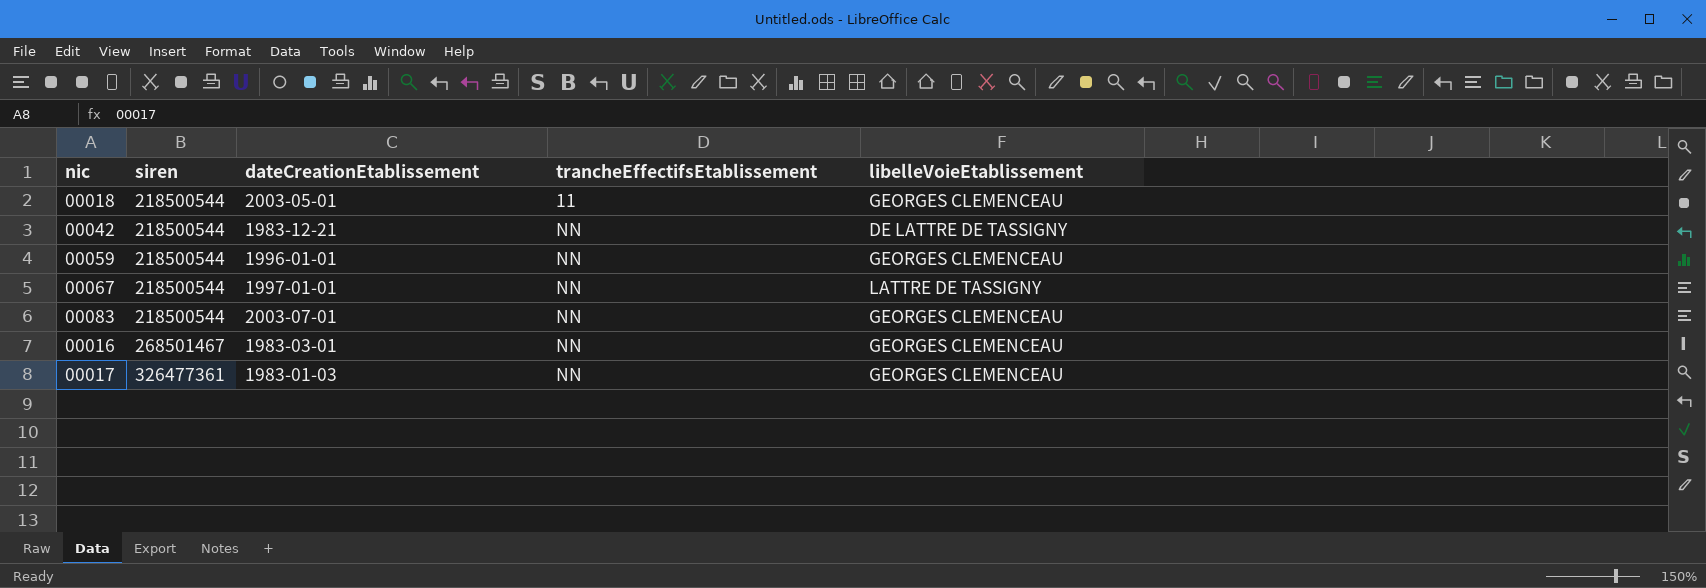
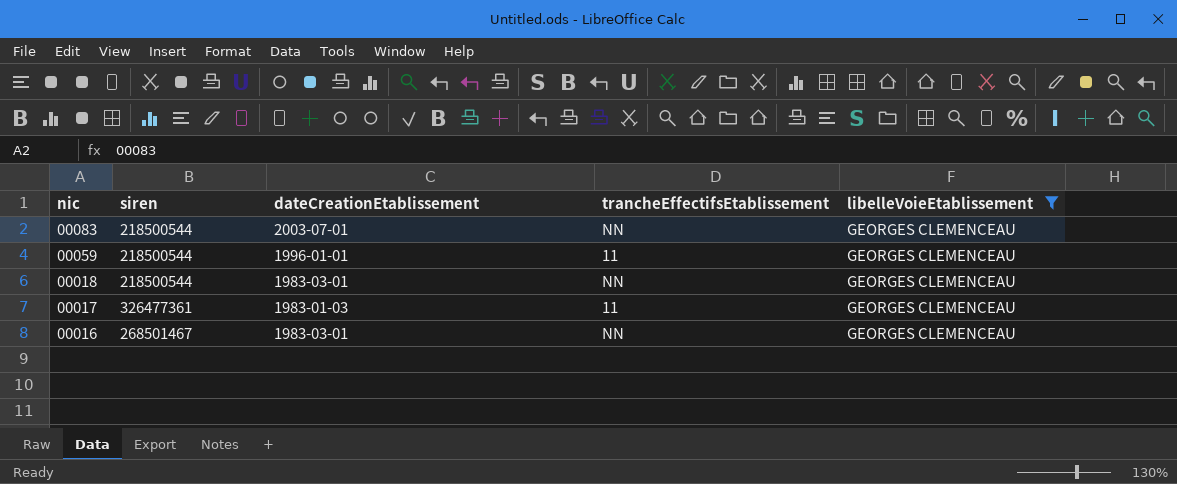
filter: none -> libelleVoieEtablissement = GEORGES CLEMENCEAU
row order: siren ascending -> nic descending
00059 | trancheEffectifsEtablissement: NN -> 11
00018 | dateCreationEtablissement: 2003-05-01 -> 1983-03-01
00018 | trancheEffectifsEtablissement: 11 -> NN
00017 | trancheEffectifsEtablissement: NN -> 11

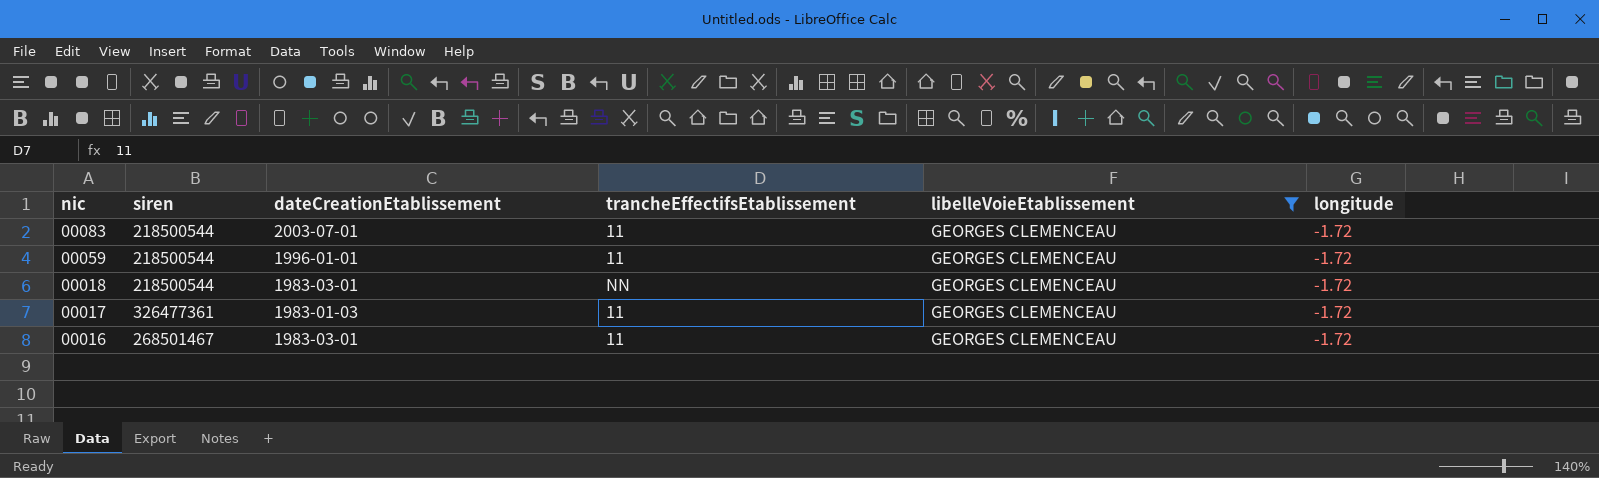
column longitude | position: none -> 6
00083 | trancheEffectifsEtablissement: NN -> 11
00016 | trancheEffectifsEtablissement: NN -> 11

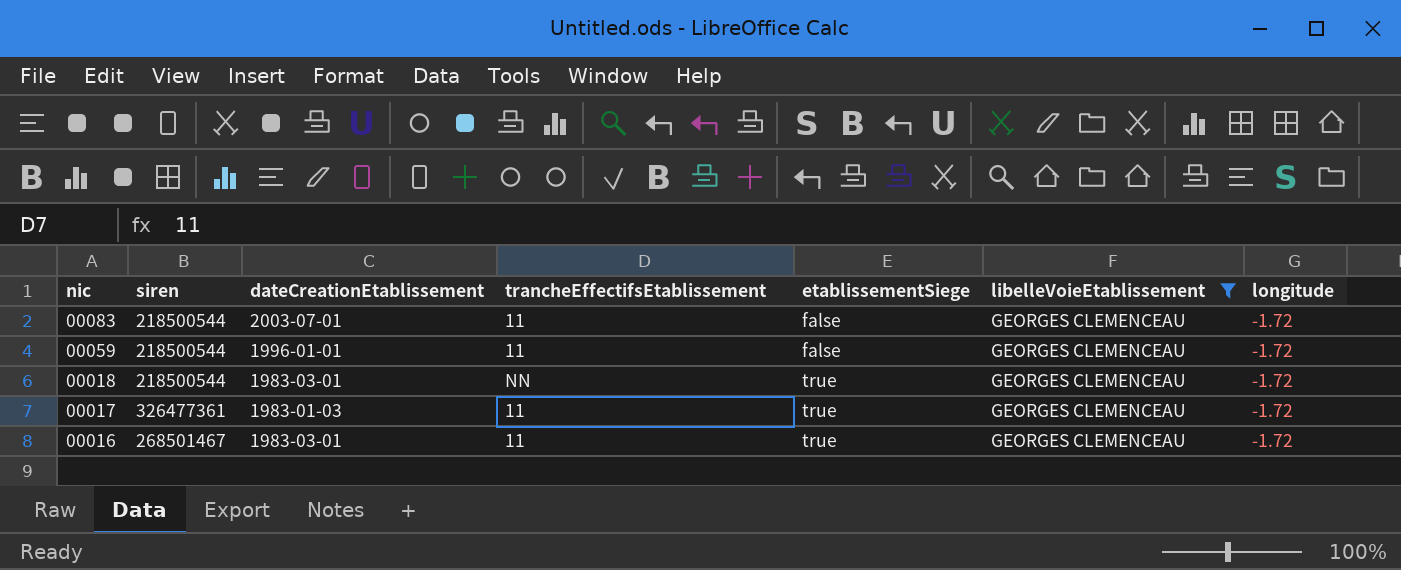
column etablissementSiege | position: none -> 5

